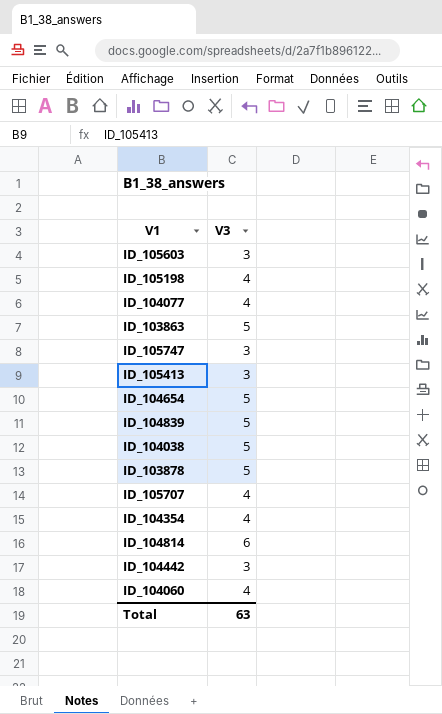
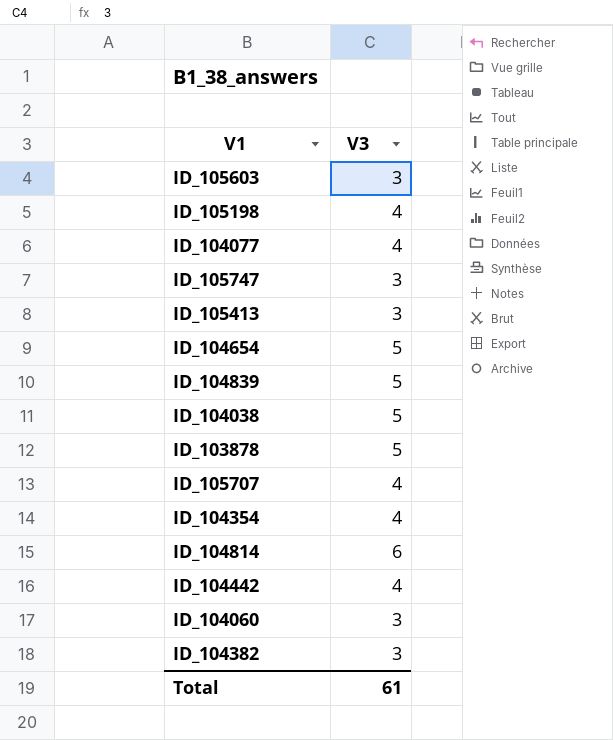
row ID_103863: 5 -> none
ID_104442 | V3: 3 -> 4
ID_104060 | V3: 4 -> 3
row ID_104382: none -> 3
Total | V3: 63 -> 61

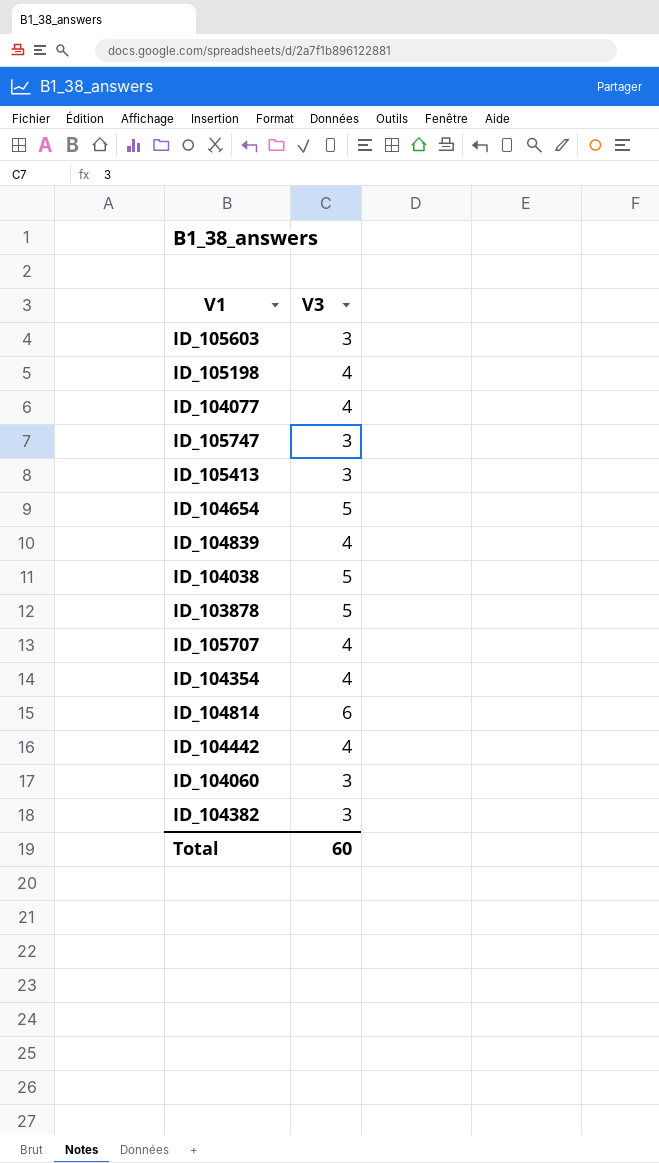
ID_104839 | V3: 5 -> 4
Total | V3: 61 -> 60

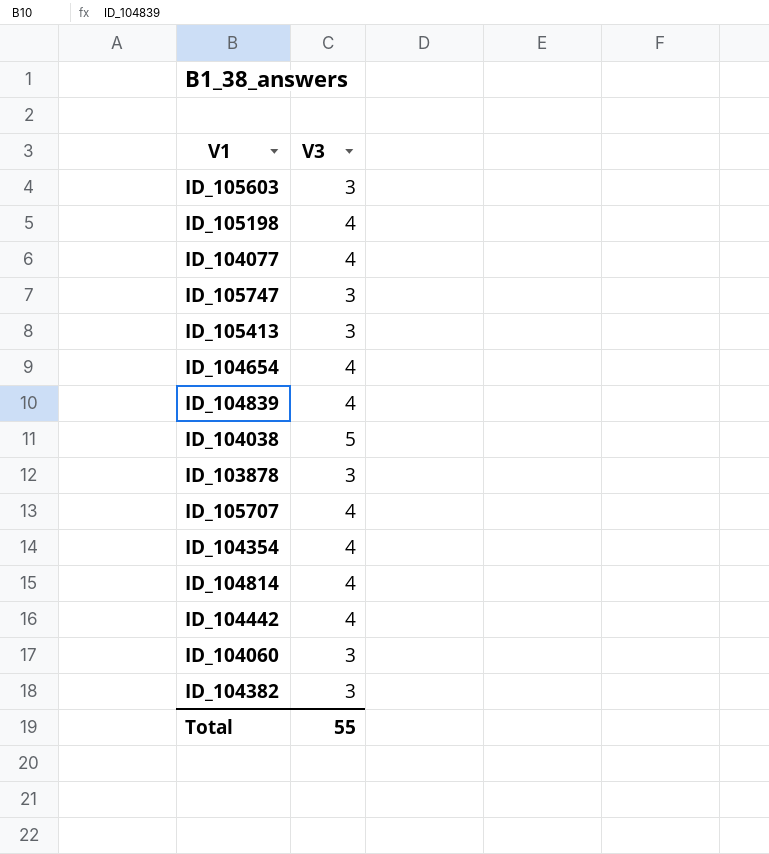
ID_104654 | V3: 5 -> 4
ID_103878 | V3: 5 -> 3
ID_104814 | V3: 6 -> 4
Total | V3: 60 -> 55

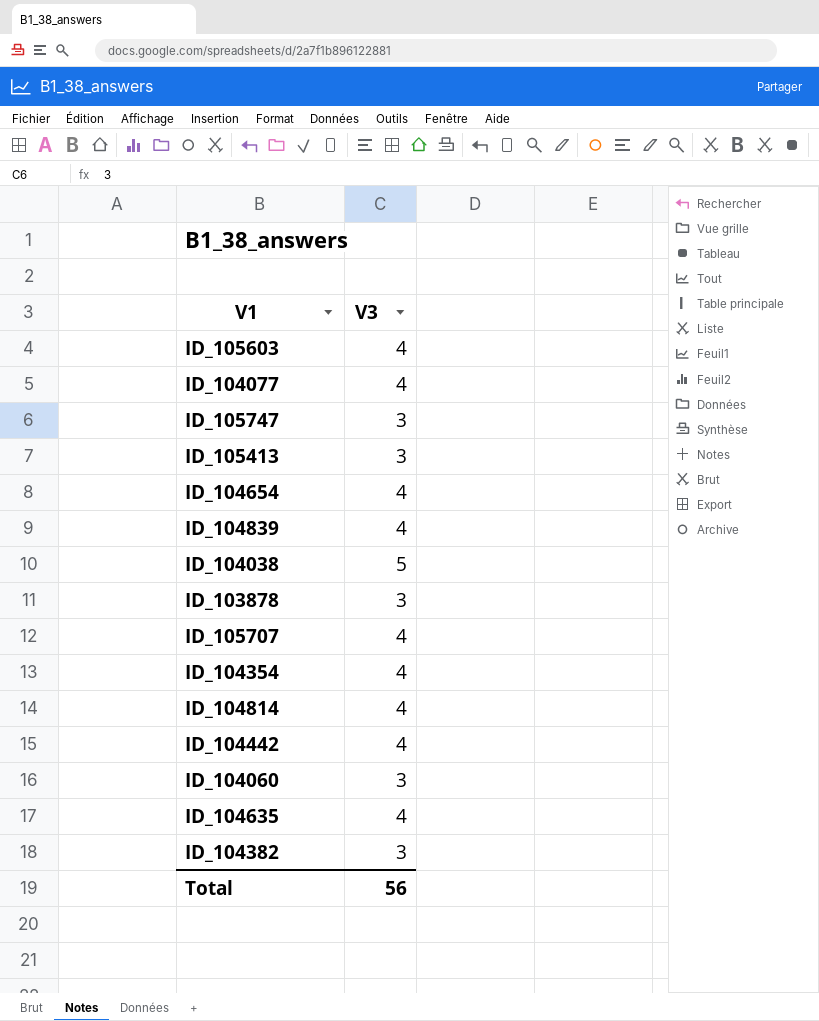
row ID_105198: 4 -> none
ID_105603 | V3: 3 -> 4
row ID_104635: none -> 4
Total | V3: 55 -> 56

